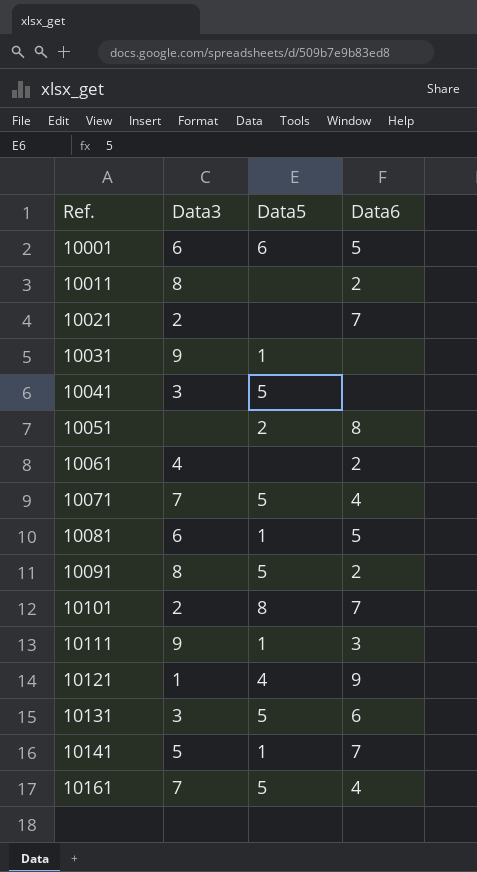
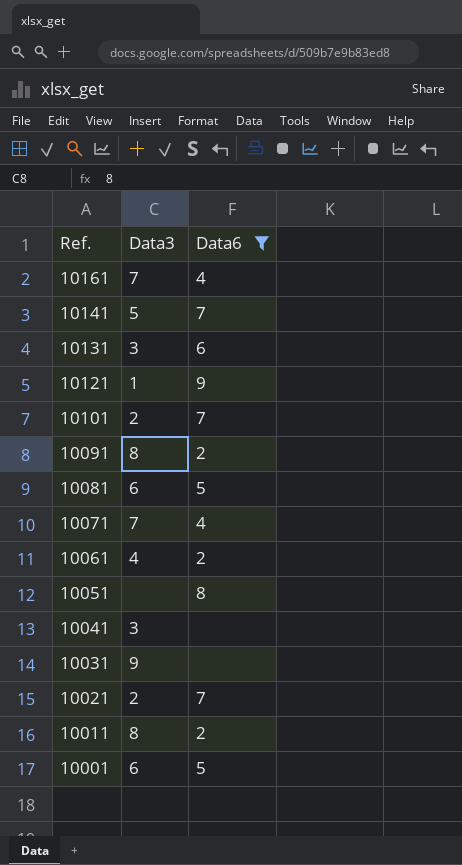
filter: none -> Data6 != 3
row order: Ref. ascending -> Ref. descending
column Data5 | position: 3 -> none

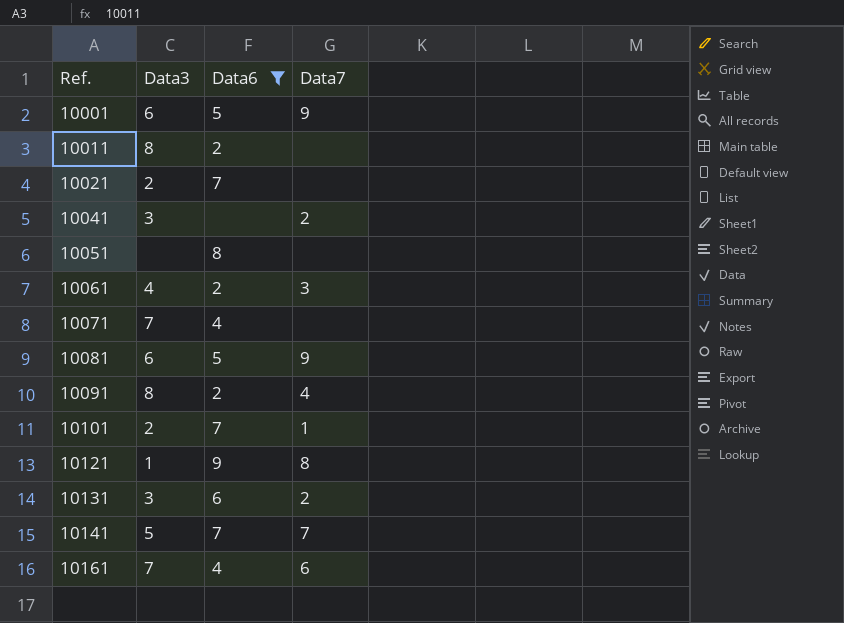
row order: Ref. descending -> Ref. ascending
column Data7 | position: none -> 4
row 10031: 9 | none -> none

